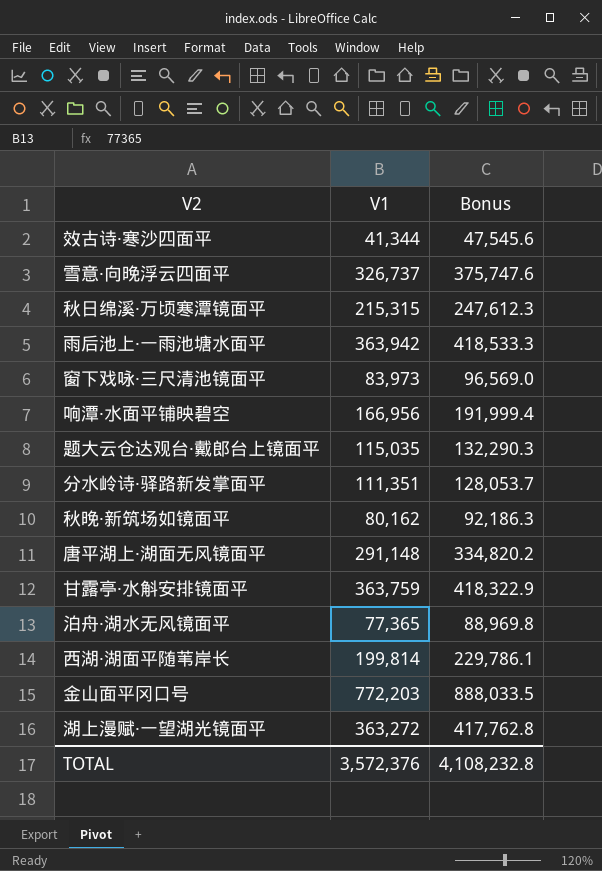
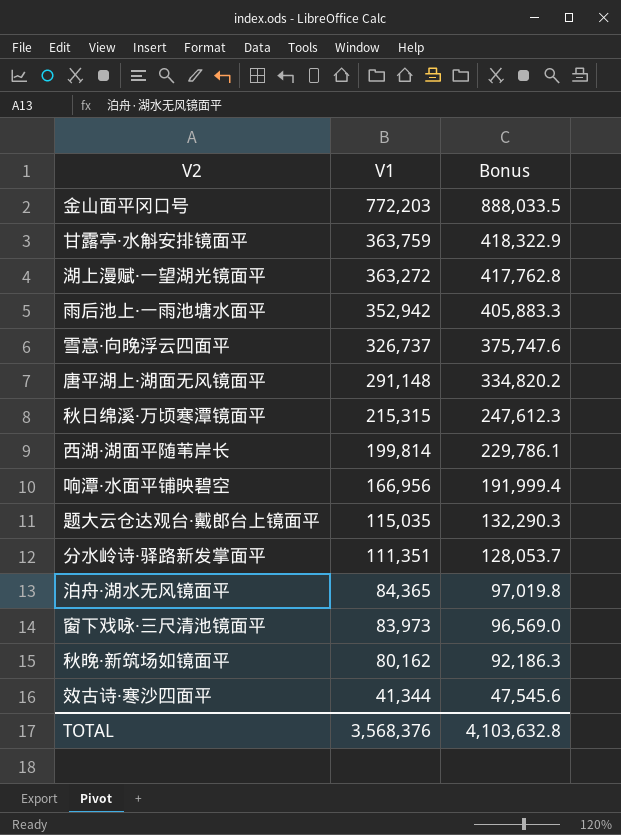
row order: none -> V1 descending
雨后池上·一雨池塘水面平 | V1: 363,942 -> 352,942
雨后池上·一雨池塘水面平 | Bonus: 418,533.3 -> 405,883.3
泊舟·湖水无风镜面平 | V1: 77,365 -> 84,365
泊舟·湖水无风镜面平 | Bonus: 88,969.8 -> 97,019.8
TOTAL | V1: 3,572,376 -> 3,568,376
TOTAL | Bonus: 4,108,232.8 -> 4,103,632.8

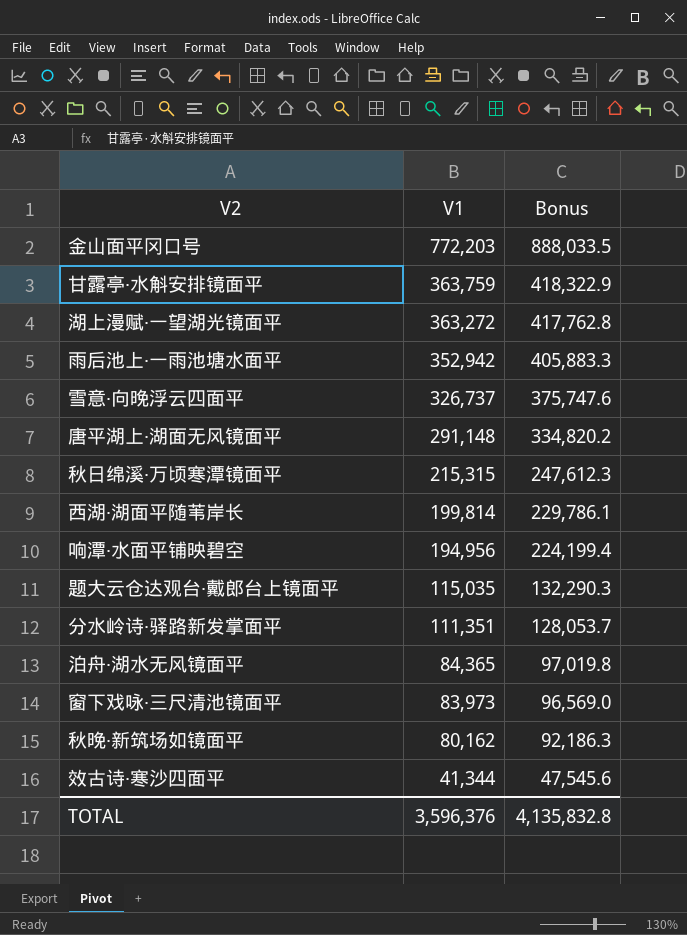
响潭·水面平铺映碧空 | V1: 166,956 -> 194,956
响潭·水面平铺映碧空 | Bonus: 191,999.4 -> 224,199.4
TOTAL | V1: 3,568,376 -> 3,596,376
TOTAL | Bonus: 4,103,632.8 -> 4,135,832.8

